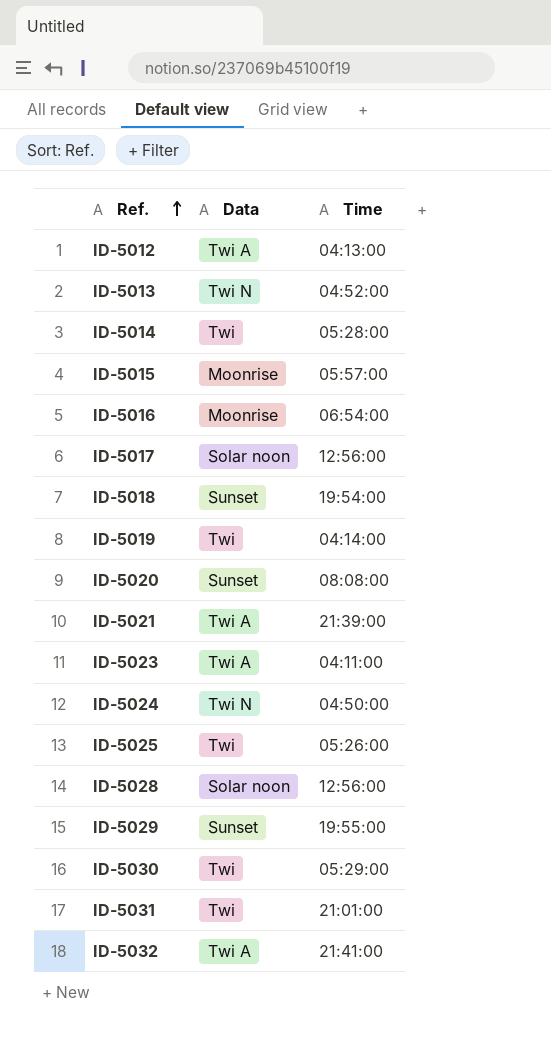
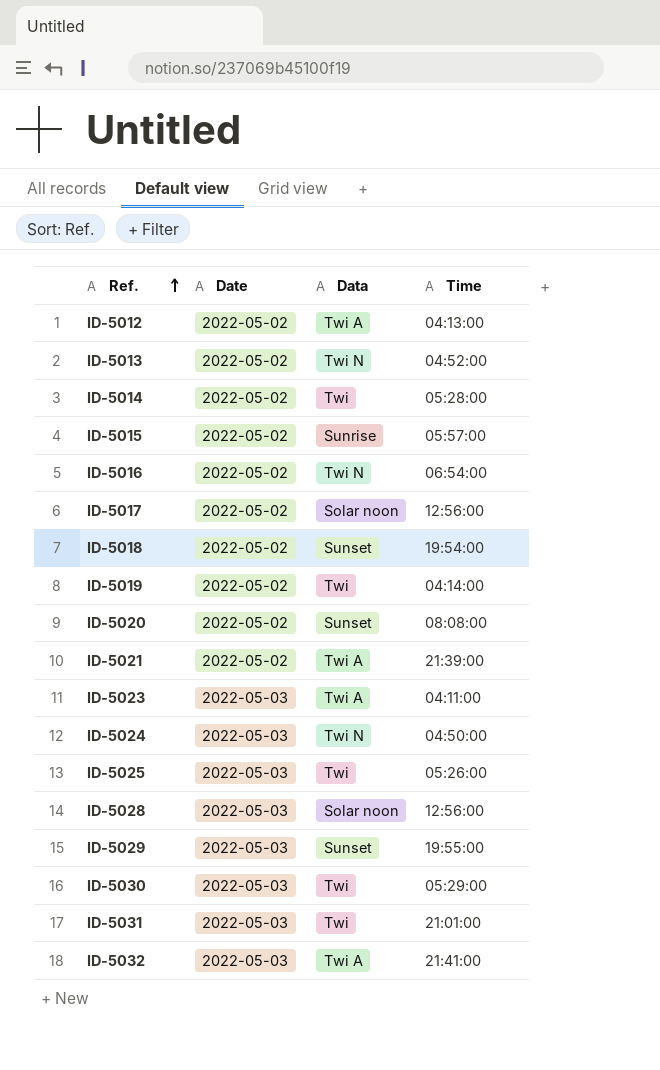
column Date | position: none -> 2
ID-5015 | Data: Moonrise -> Sunrise
ID-5016 | Data: Moonrise -> Twi N

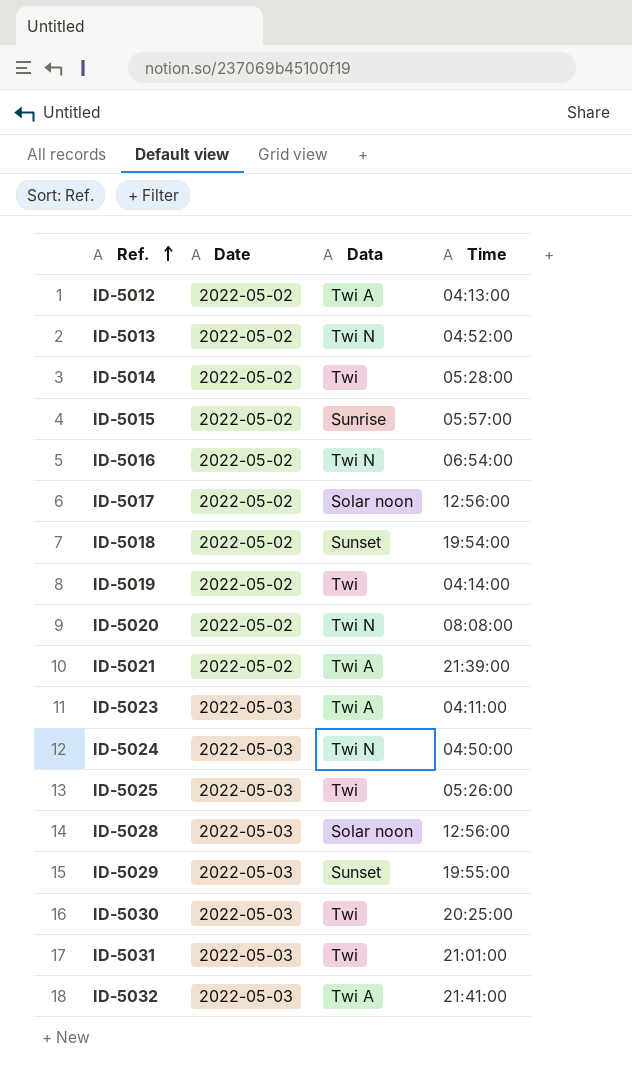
ID-5020 | Data: Sunset -> Twi N
ID-5030 | Time: 05:29:00 -> 20:25:00

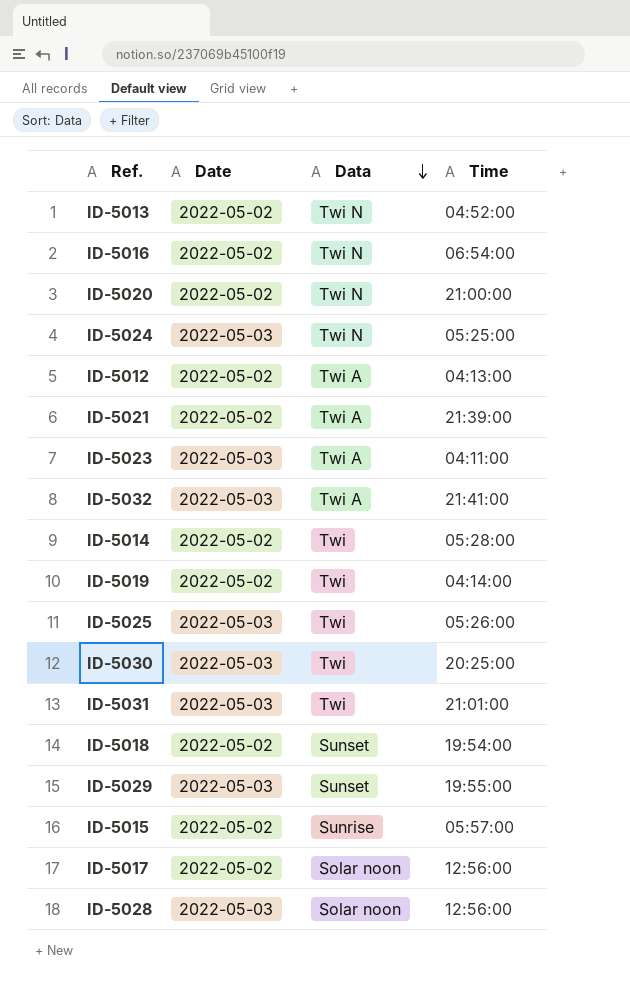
row order: Ref. ascending -> Data descending
ID-5020 | Time: 08:08:00 -> 21:00:00
ID-5024 | Time: 04:50:00 -> 05:25:00

